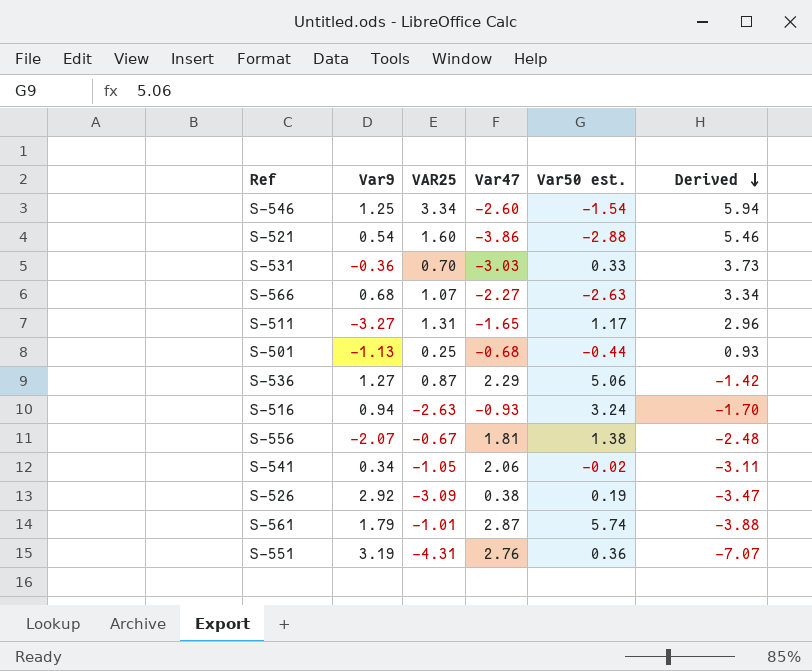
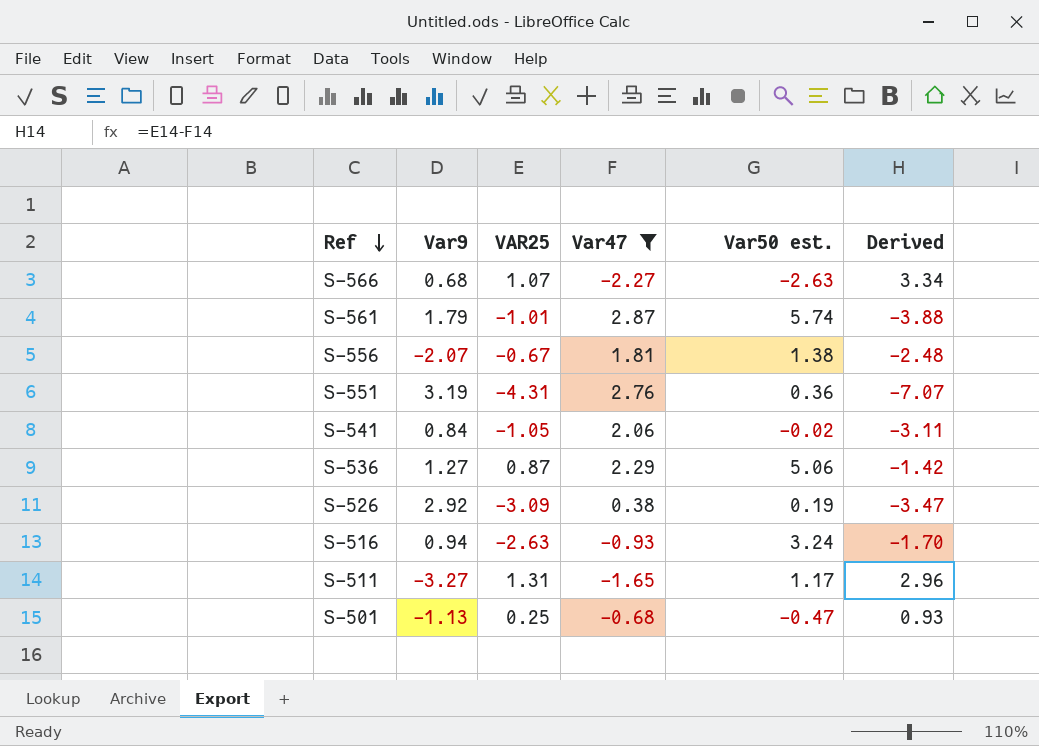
filter: none -> Var47 >= -2.27
row order: Derived descending -> Ref descending
S-541 | Var9: 0.34 -> 0.84
S-501 | Var50 est.: -0.44 -> -0.47

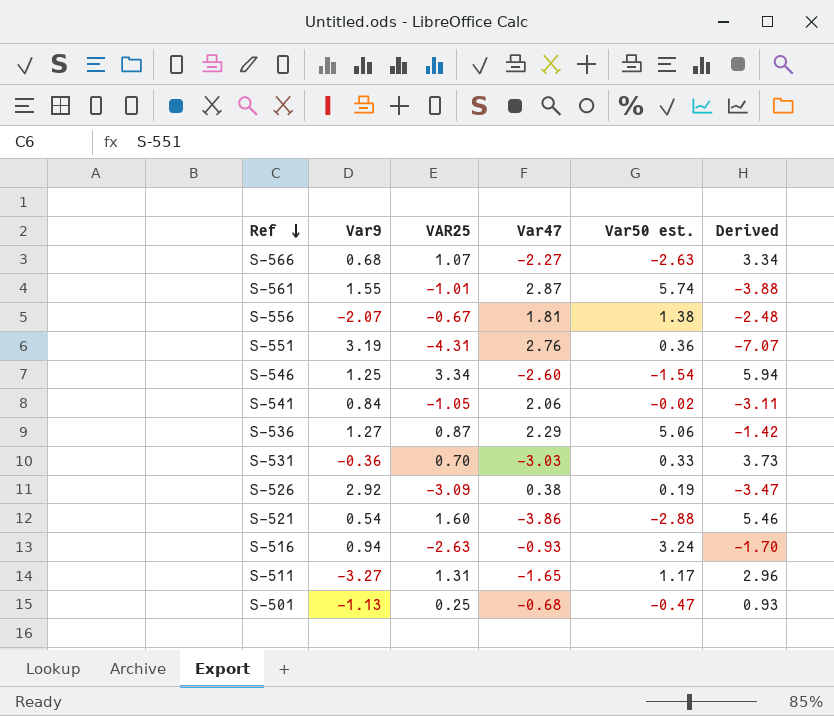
filter: Var47 >= -2.27 -> none
S-561 | Var9: 1.79 -> 1.55

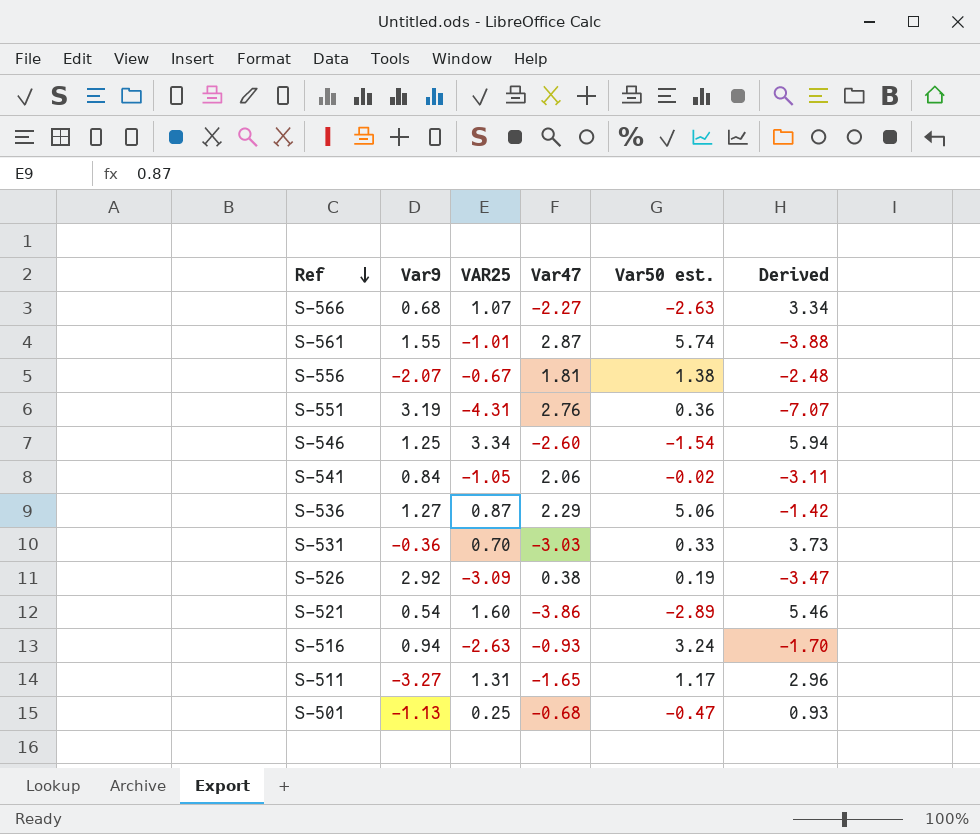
S-521 | Var50 est.: -2.88 -> -2.89

